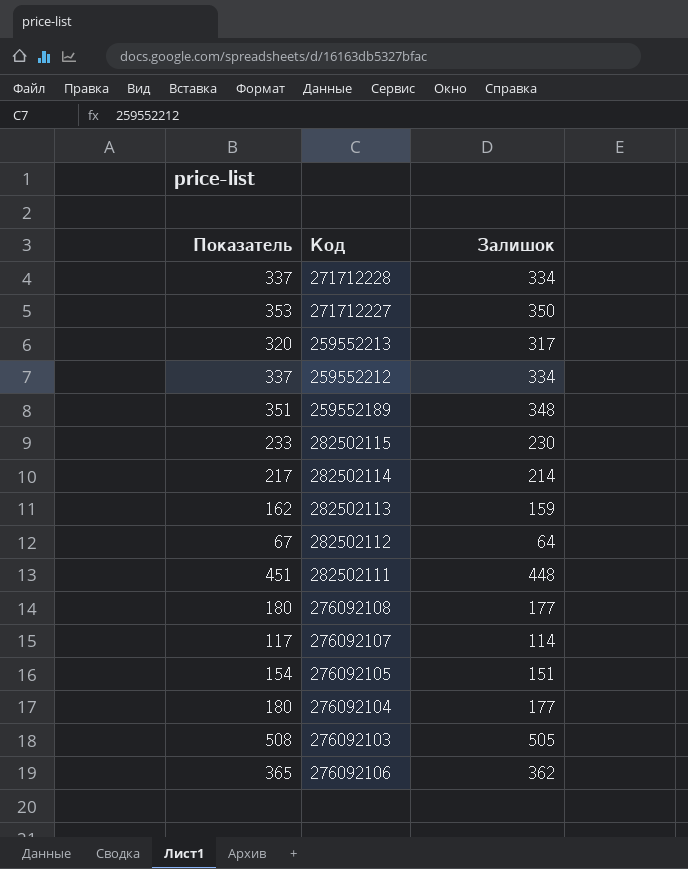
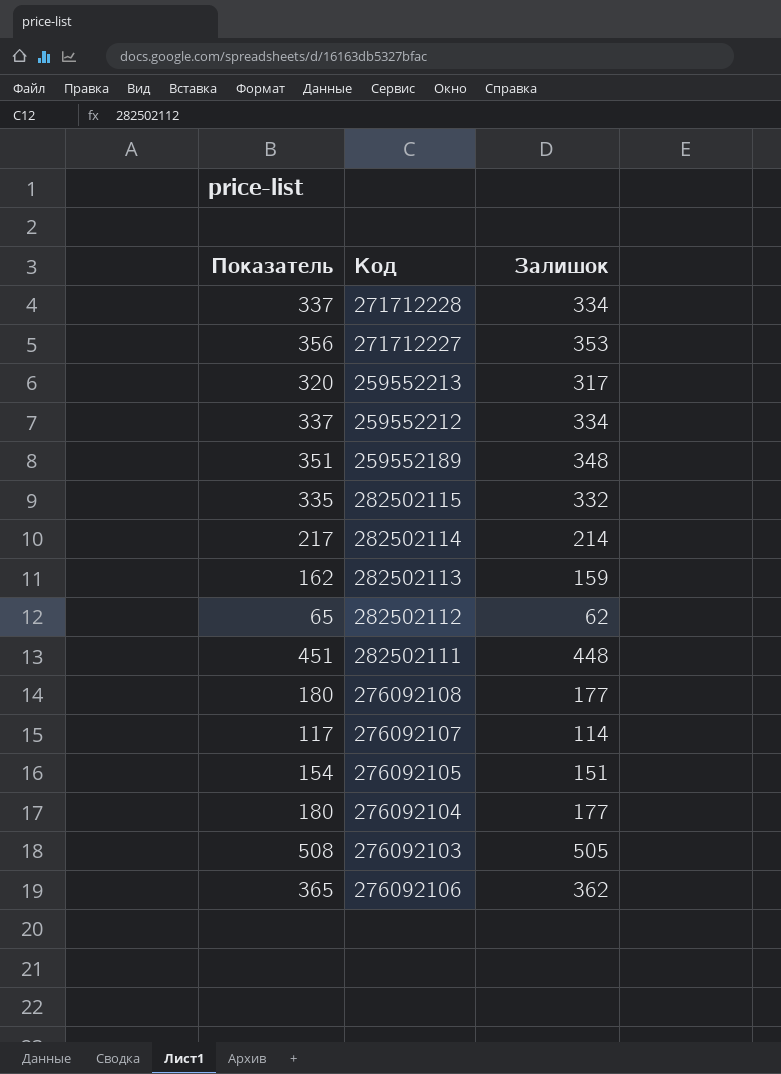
271712227 | Показатель: 353 -> 356
271712227 | Залишок: 350 -> 353
282502115 | Показатель: 233 -> 335
282502115 | Залишок: 230 -> 332
282502112 | Показатель: 67 -> 65
282502112 | Залишок: 64 -> 62

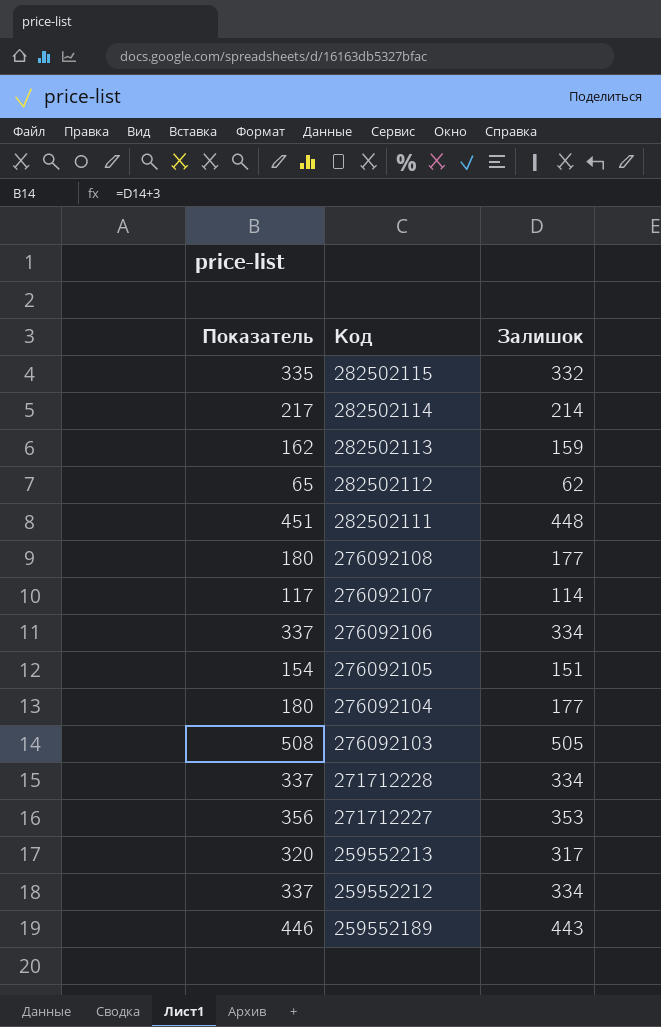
row order: none -> Код descending
276092106 | Показатель: 365 -> 337
276092106 | Залишок: 362 -> 334
259552189 | Показатель: 351 -> 446
259552189 | Залишок: 348 -> 443

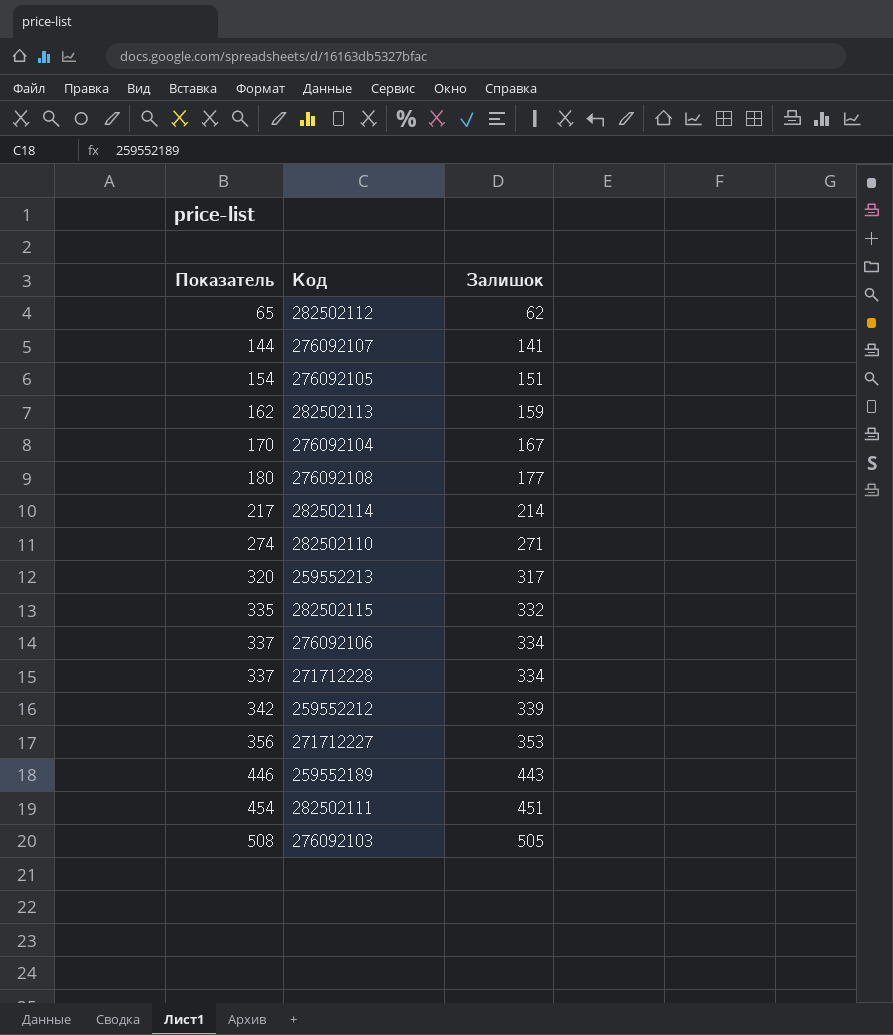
row order: Код descending -> Показатель ascending
276092107 | Показатель: 117 -> 144
276092107 | Залишок: 114 -> 141
276092104 | Показатель: 180 -> 170
276092104 | Залишок: 177 -> 167
row 282502110: none -> 274 | 271
259552212 | Показатель: 337 -> 342
259552212 | Залишок: 334 -> 339
282502111 | Показатель: 451 -> 454
282502111 | Залишок: 448 -> 451

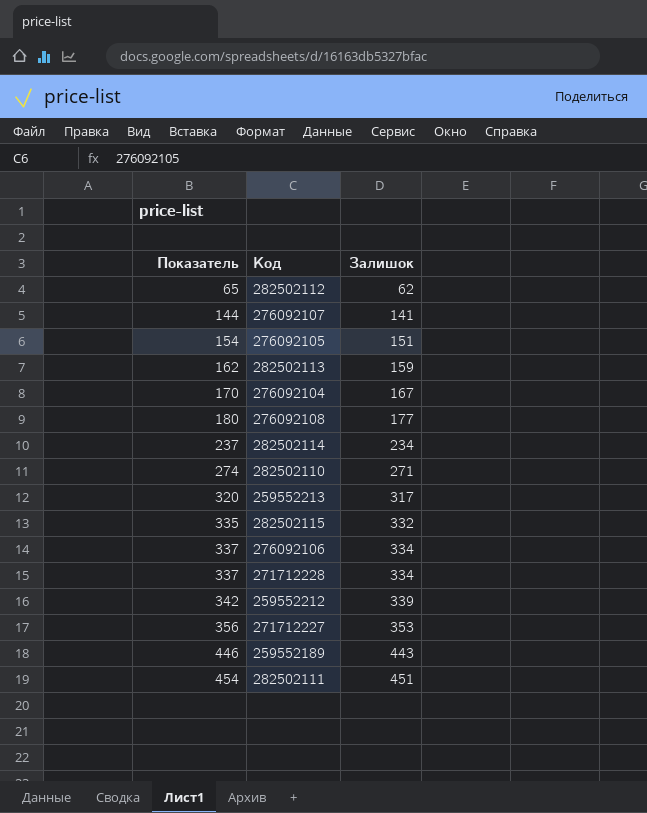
row 276092103: 508 | 505 -> none
282502114 | Показатель: 217 -> 237
282502114 | Залишок: 214 -> 234

